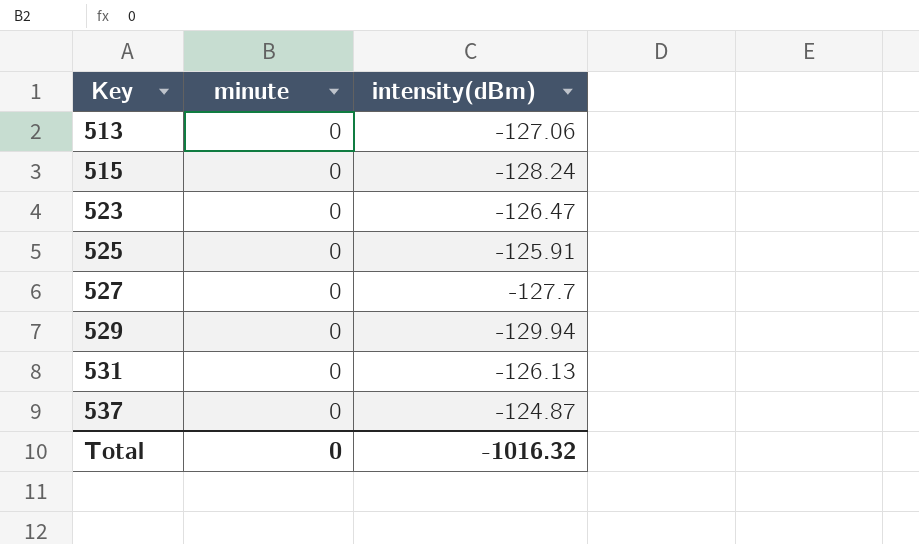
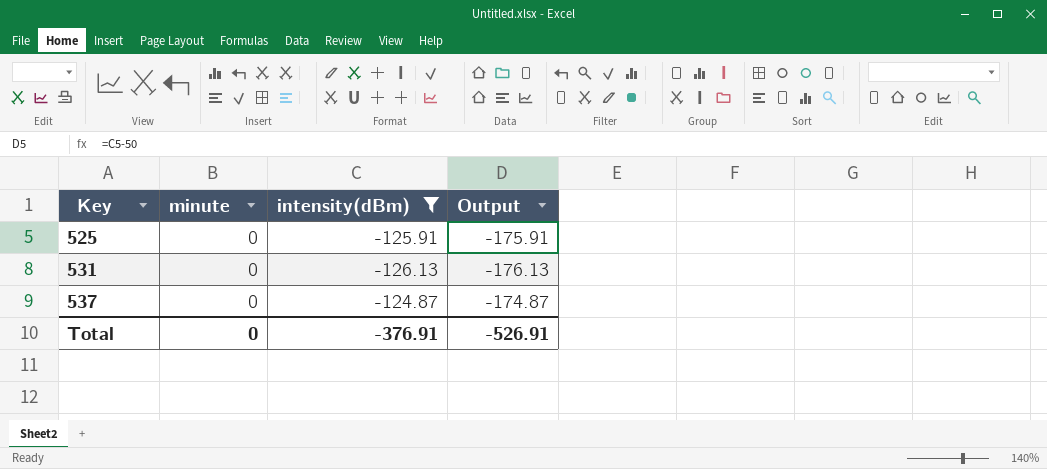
filter: none -> intensity(dBm) >= -126.13
column Output | formula: none -> [intensity(dBm)] - 50
Total | intensity(dBm): -1016.32 -> -376.91

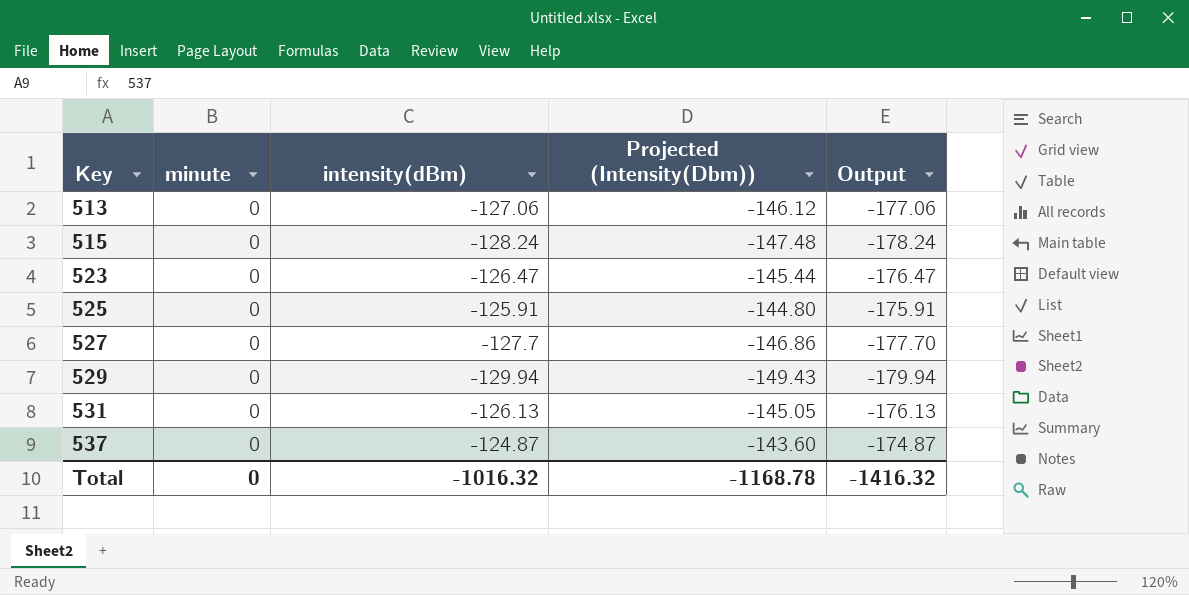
filter: intensity(dBm) >= -126.13 -> none
column Projected (Intensity(Dbm)) | formula: none -> [intensity(dBm)] * 1.15
Total | intensity(dBm): -376.91 -> -1016.32
Total | Output: -526.91 -> -1416.32

